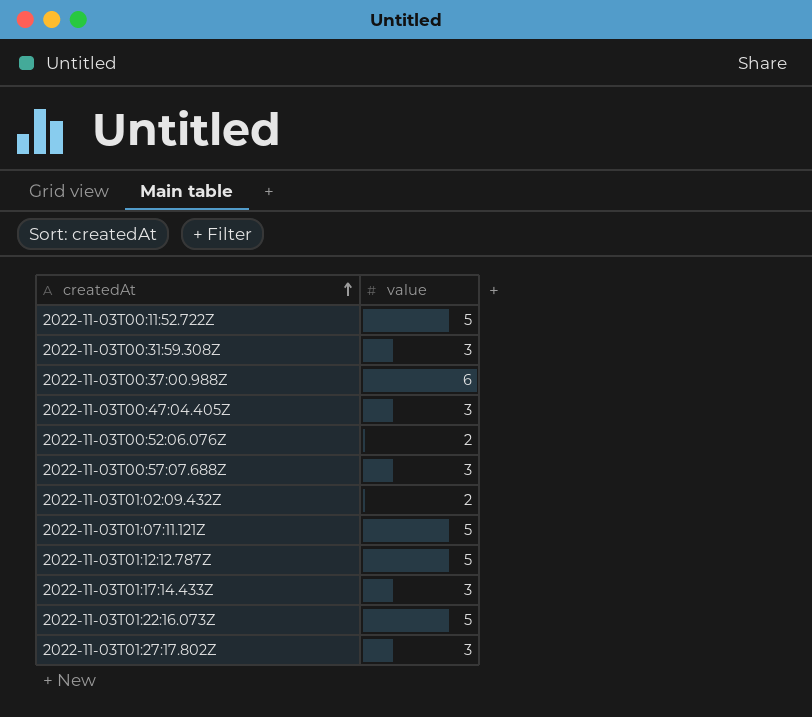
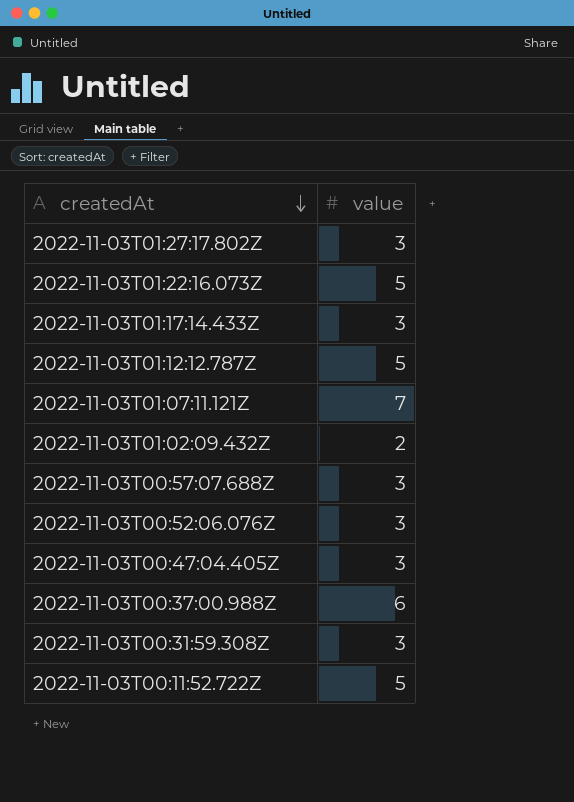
row order: createdAt ascending -> createdAt descending
2022-11-03T01:07:11.121Z | value: 5 -> 7
2022-11-03T00:52:06.076Z | value: 2 -> 3

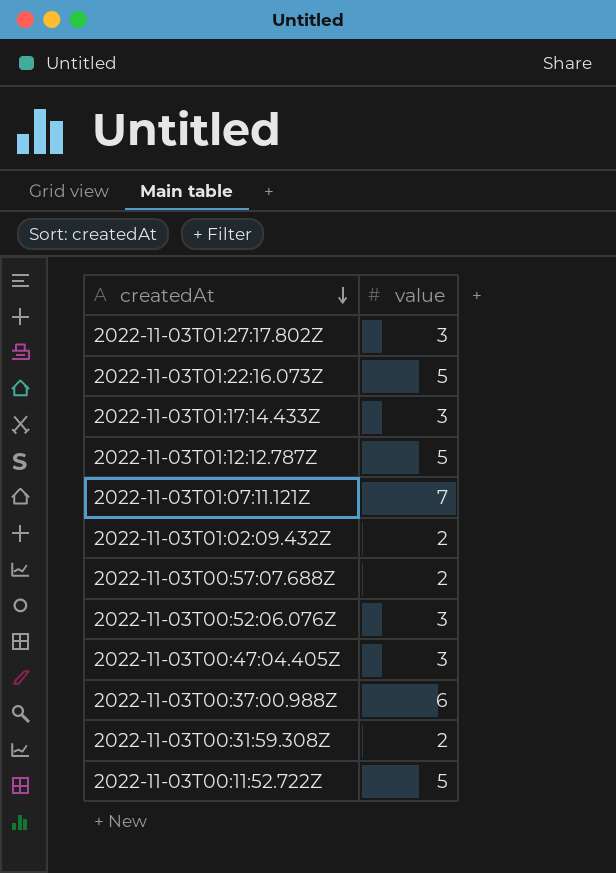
2022-11-03T00:57:07.688Z | value: 3 -> 2
2022-11-03T00:31:59.308Z | value: 3 -> 2

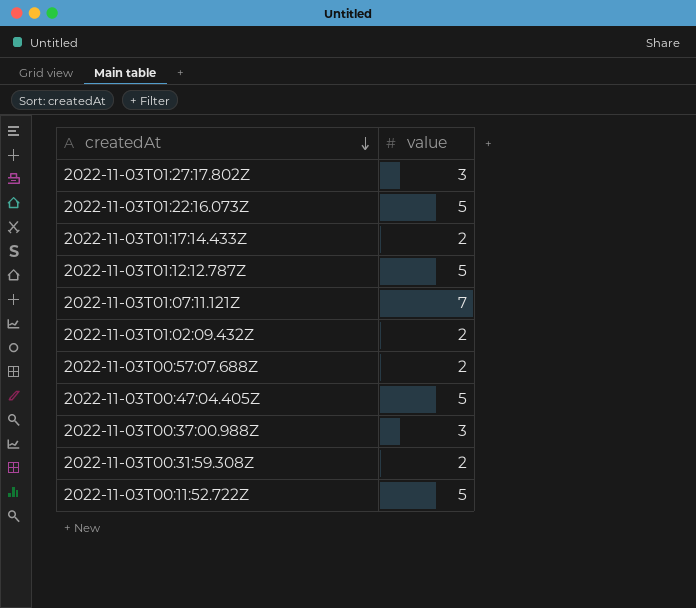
row 2022-11-03T00:52:06.076Z: 3 -> none
2022-11-03T01:17:14.433Z | value: 3 -> 2
2022-11-03T00:47:04.405Z | value: 3 -> 5
2022-11-03T00:37:00.988Z | value: 6 -> 3

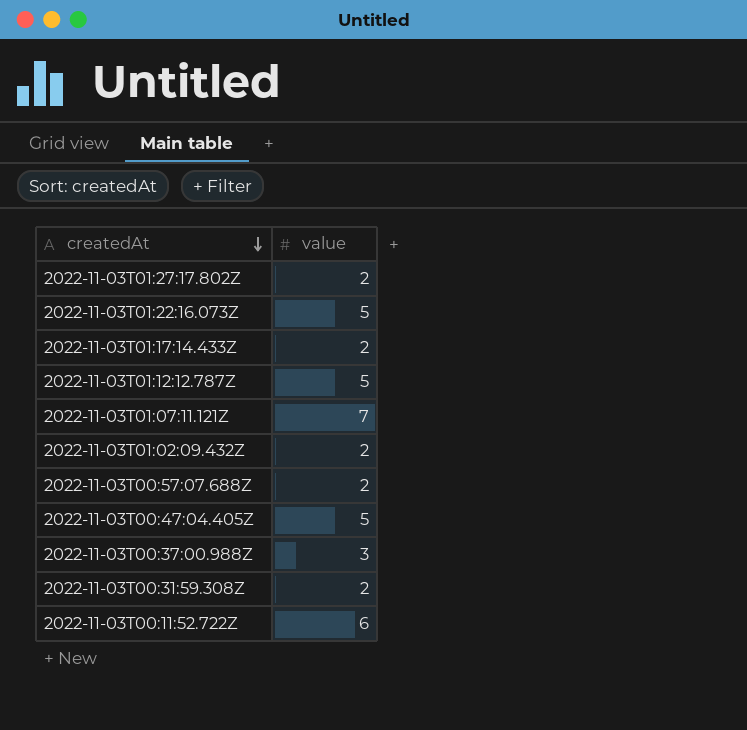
2022-11-03T01:27:17.802Z | value: 3 -> 2
2022-11-03T00:11:52.722Z | value: 5 -> 6

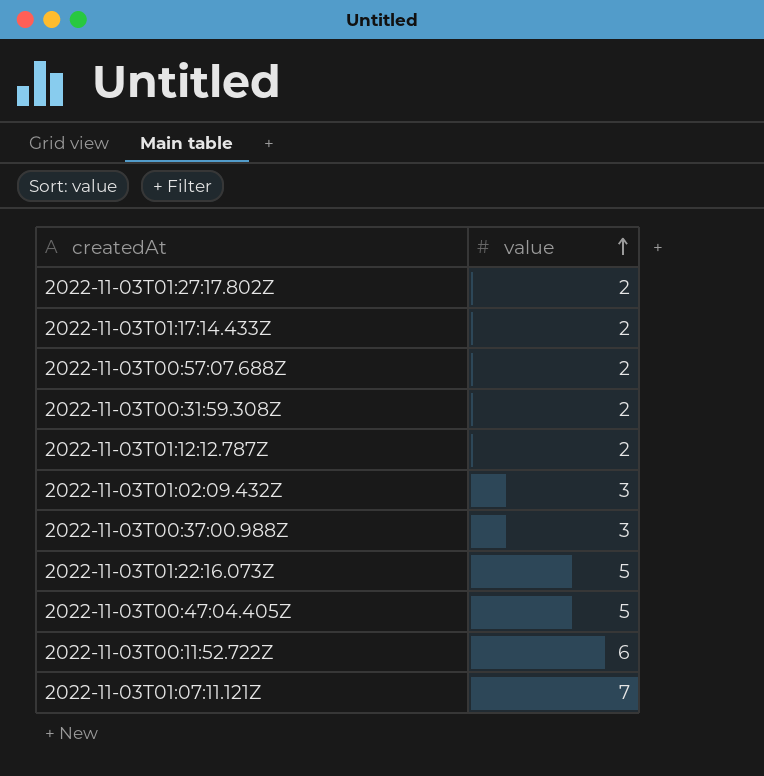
row order: createdAt descending -> value ascending
2022-11-03T01:12:12.787Z | value: 5 -> 2
2022-11-03T01:02:09.432Z | value: 2 -> 3

